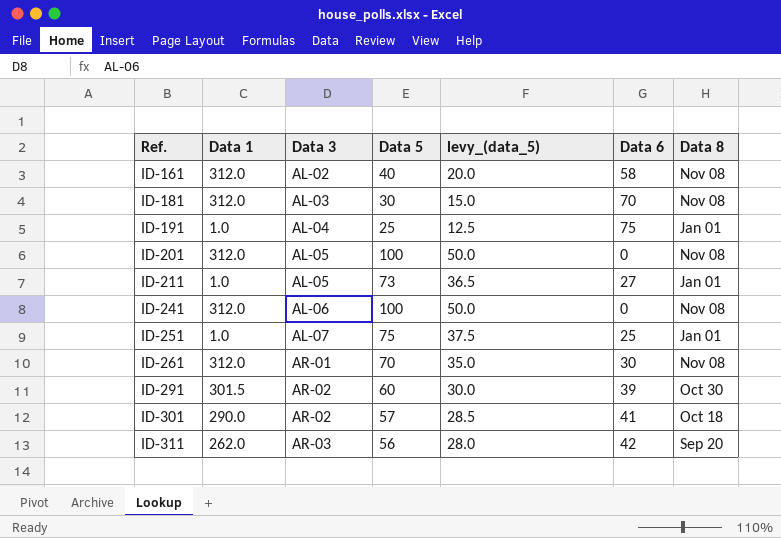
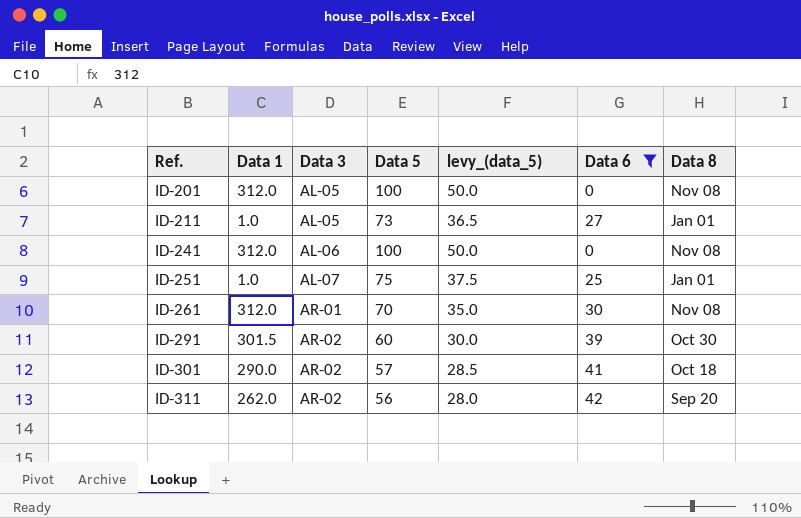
filter: none -> Data 6 <= 42
ID-311 | Data 3: AR-03 -> AR-02

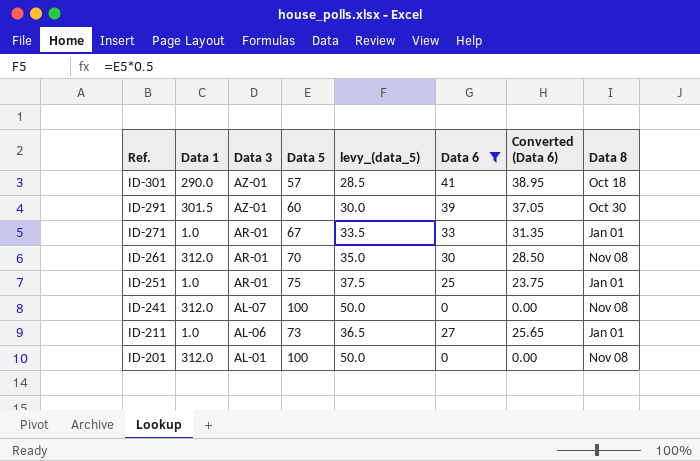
row order: Ref. ascending -> Ref. descending
column Converted (Data 6) | formula: none -> [Data 6] * 0.95
row ID-311: 262.0 | AR-02 | 56 | 28.0 | 42 | Sep 20 -> none
ID-301 | Data 3: AR-02 -> AZ-01
ID-291 | Data 3: AR-02 -> AZ-01
row ID-271: none -> 1.0 | AR-01 | 67 | 33.5 | 33 | 31.35 | Jan 01
ID-251 | Data 3: AL-07 -> AR-01
ID-241 | Data 3: AL-06 -> AL-07
ID-211 | Data 3: AL-05 -> AL-06
ID-201 | Data 3: AL-05 -> AL-01

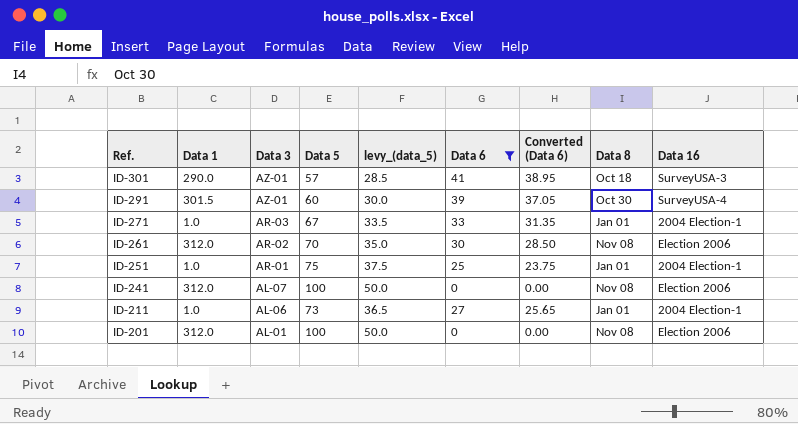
column Data 16 | position: none -> 9
ID-271 | Data 3: AR-01 -> AR-03
ID-261 | Data 3: AR-01 -> AR-02

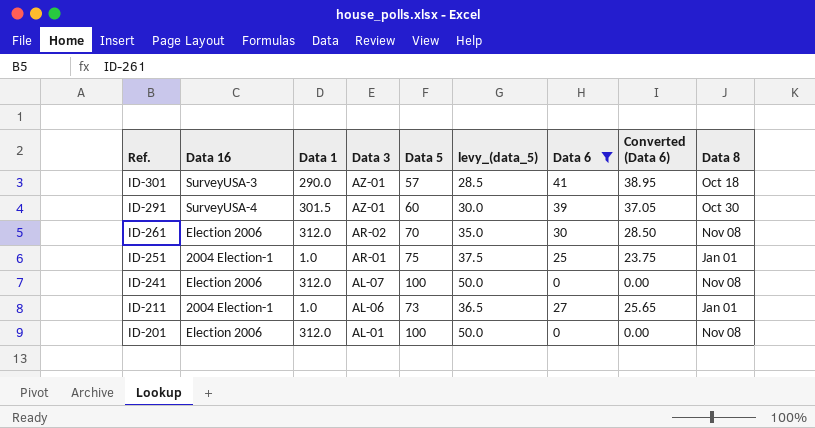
column Data 16 | position: 9 -> 2
row ID-271: 1.0 | AR-03 | 67 | 33.5 | 33 | 31.35 | Jan 01 | 2004 Election-1 -> none

